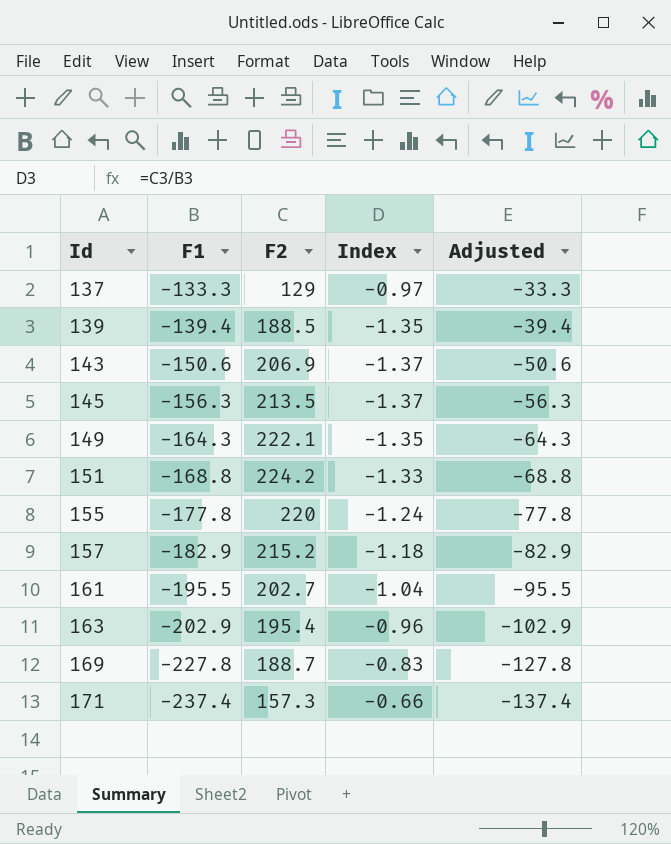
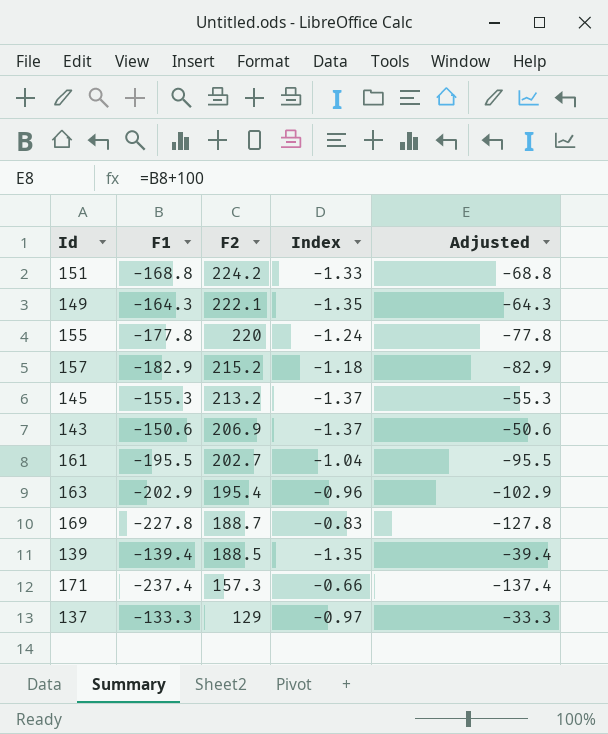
row order: Id ascending -> F2 descending
145 | F1: -156.3 -> -155.3
145 | F2: 213.5 -> 213.2
145 | Adjusted: -56.3 -> -55.3

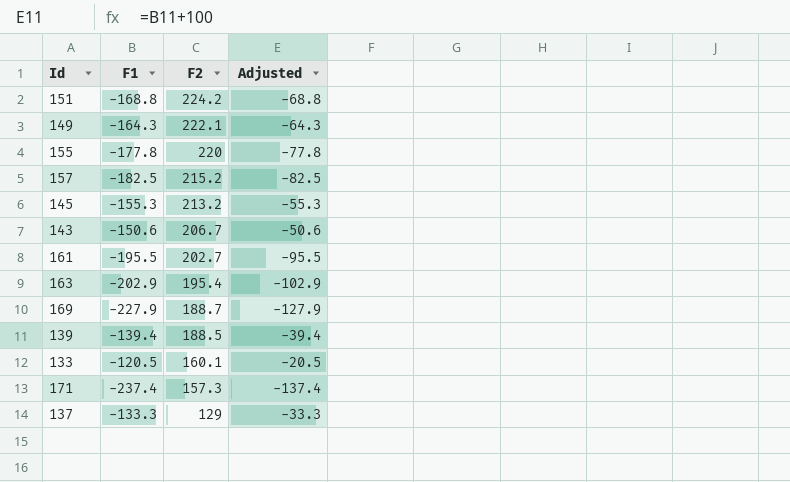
column Index | formula: [F2] / [F1] -> none
157 | F1: -182.9 -> -182.5
157 | Adjusted: -82.9 -> -82.5
143 | F2: 206.9 -> 206.7
169 | F1: -227.8 -> -227.9
169 | Adjusted: -127.8 -> -127.9
row 133: none -> -120.5 | 160.1 | -20.5

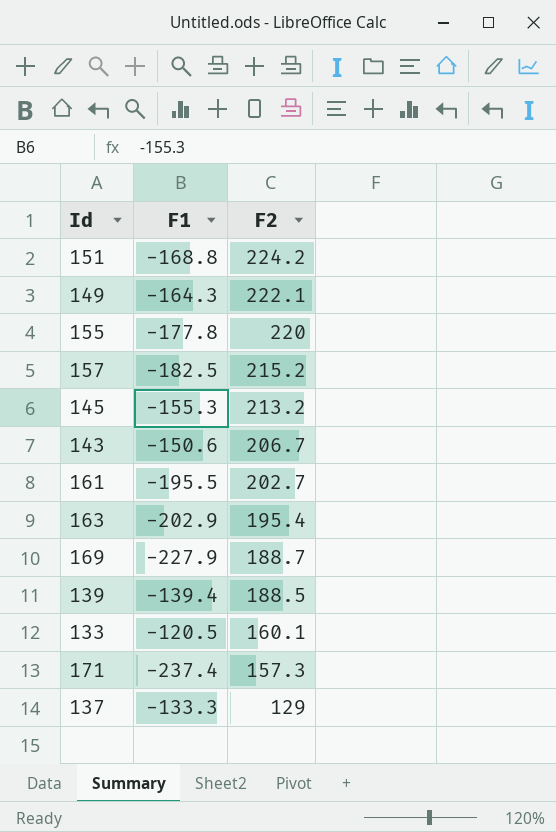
column Adjusted | formula: [F1] + 100 -> none

